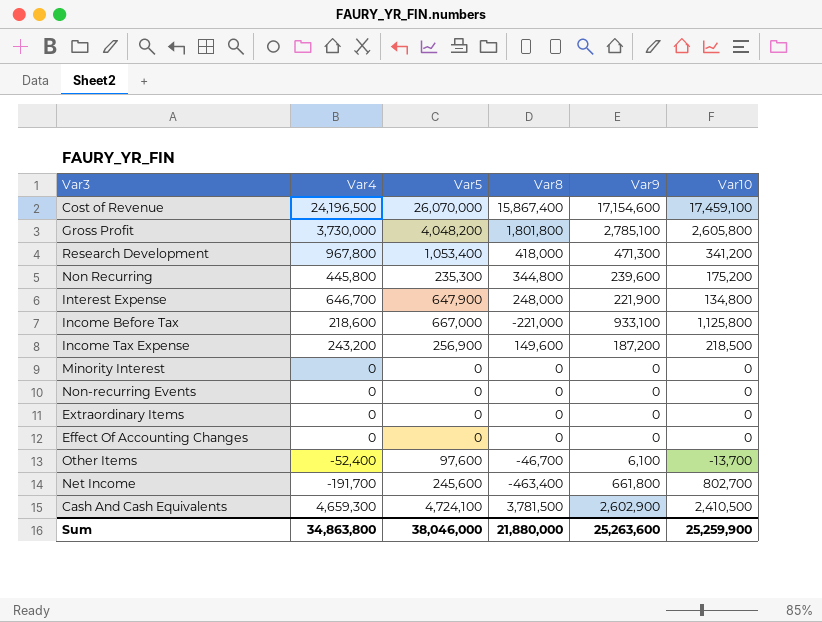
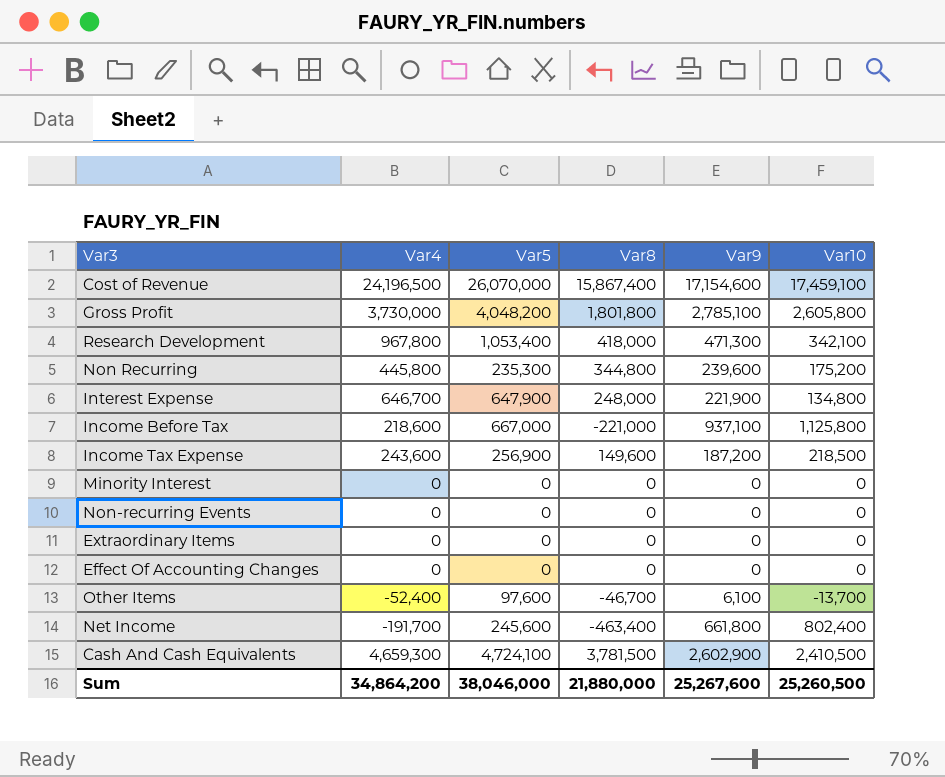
Research Development | Var10: 341,200 -> 342,100
Income Before Tax | Var9: 933,100 -> 937,100
Income Tax Expense | Var4: 243,200 -> 243,600
Net Income | Var10: 802,700 -> 802,400
Sum | Var4: 34,863,800 -> 34,864,200
Sum | Var9: 25,263,600 -> 25,267,600
Sum | Var10: 25,259,900 -> 25,260,500

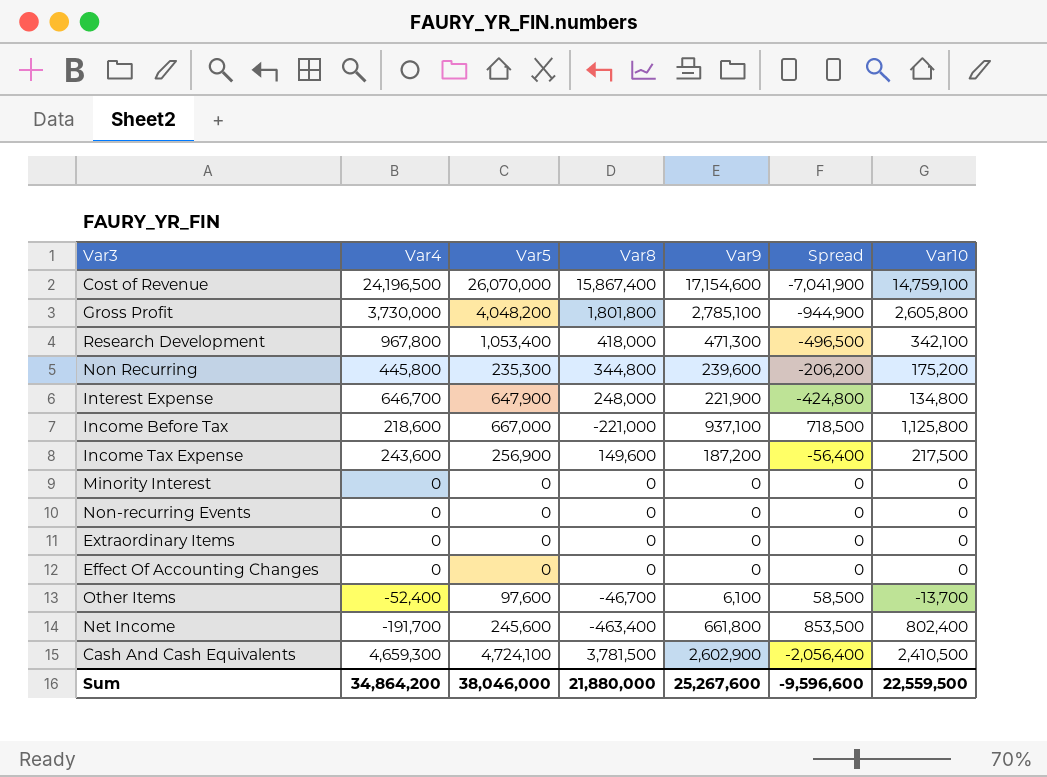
column Spread | formula: none -> [Var9] - [Var4]
Cost of Revenue | Var10: 17,459,100 -> 14,759,100
Income Tax Expense | Var10: 218,500 -> 217,500
Sum | Var10: 25,260,500 -> 22,559,500

